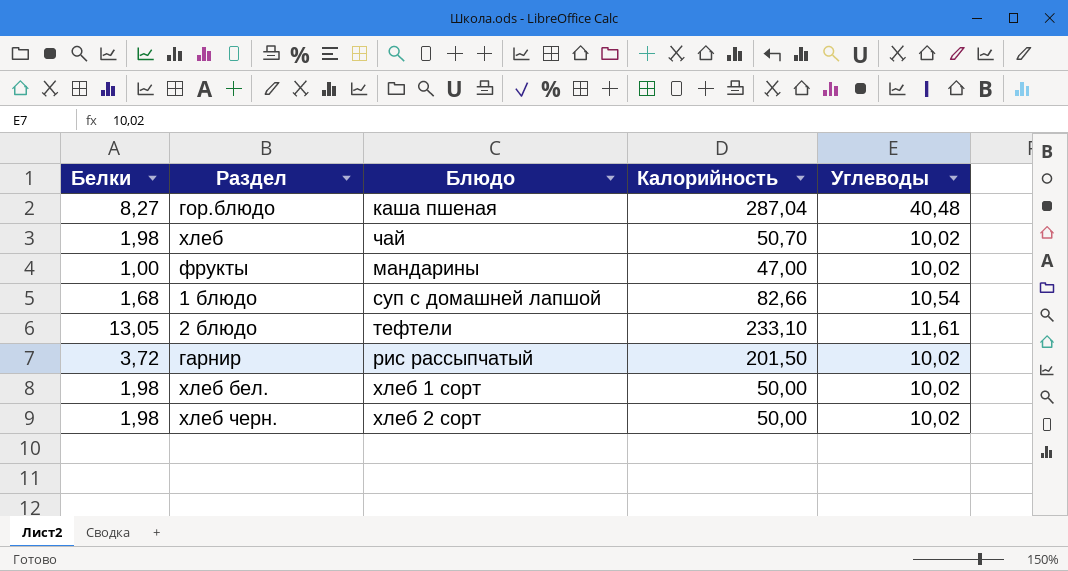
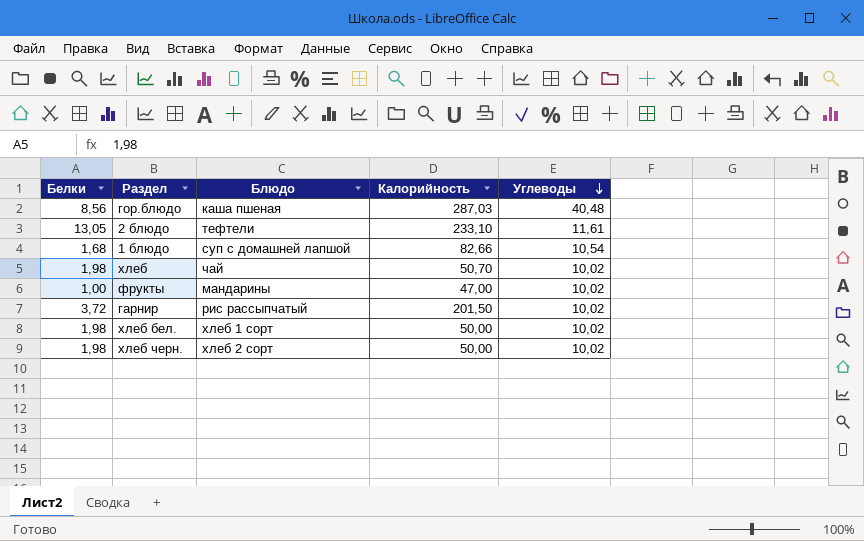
row order: none -> Углеводы descending
гор.блюдо | Белки: 8,27 -> 8,56
гор.блюдо | Калорийность: 287,04 -> 287,03

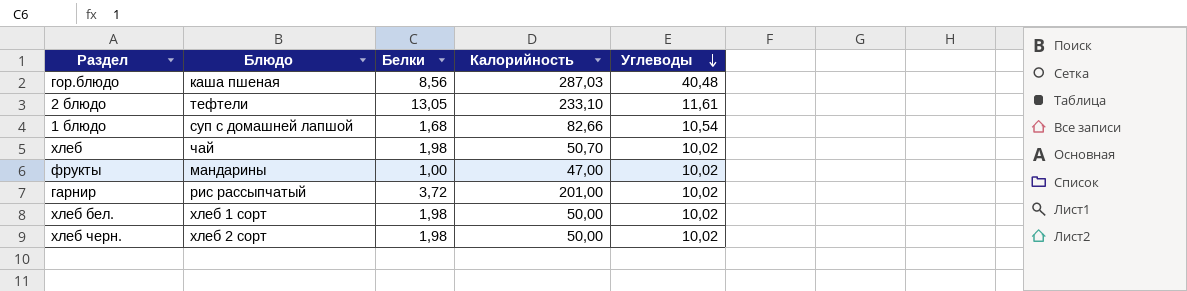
column Белки | position: 1 -> 3
гарнир | Калорийность: 201,50 -> 201,00

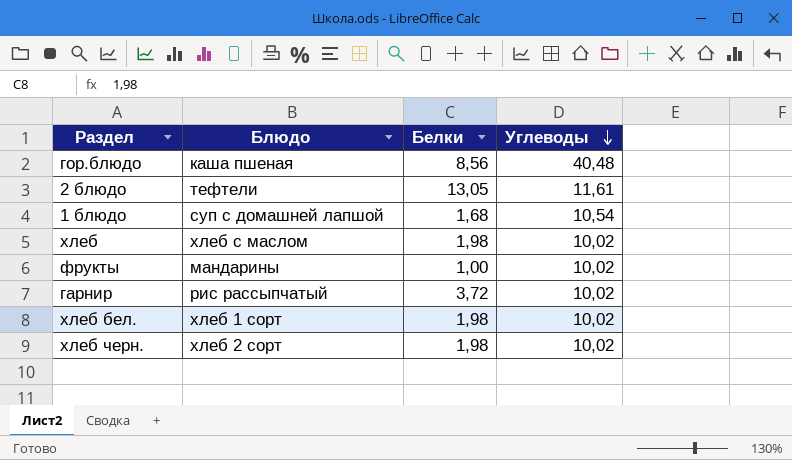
column Калорийность | position: 4 -> none
хлеб | Блюдо: чай -> хлеб с маслом

